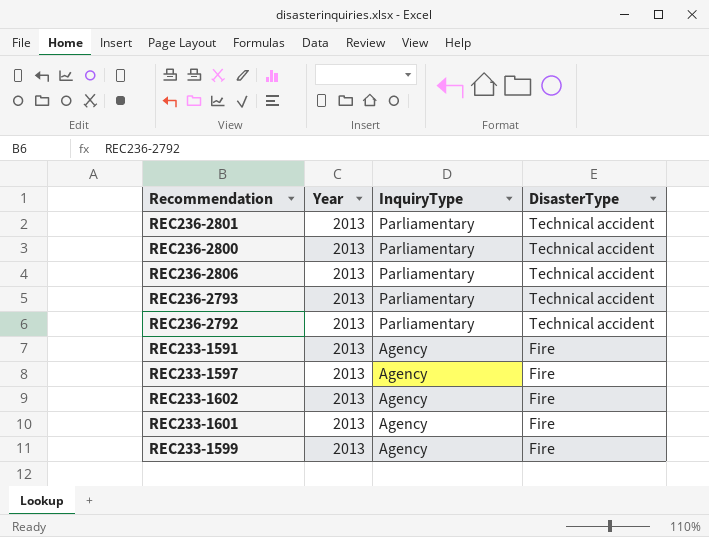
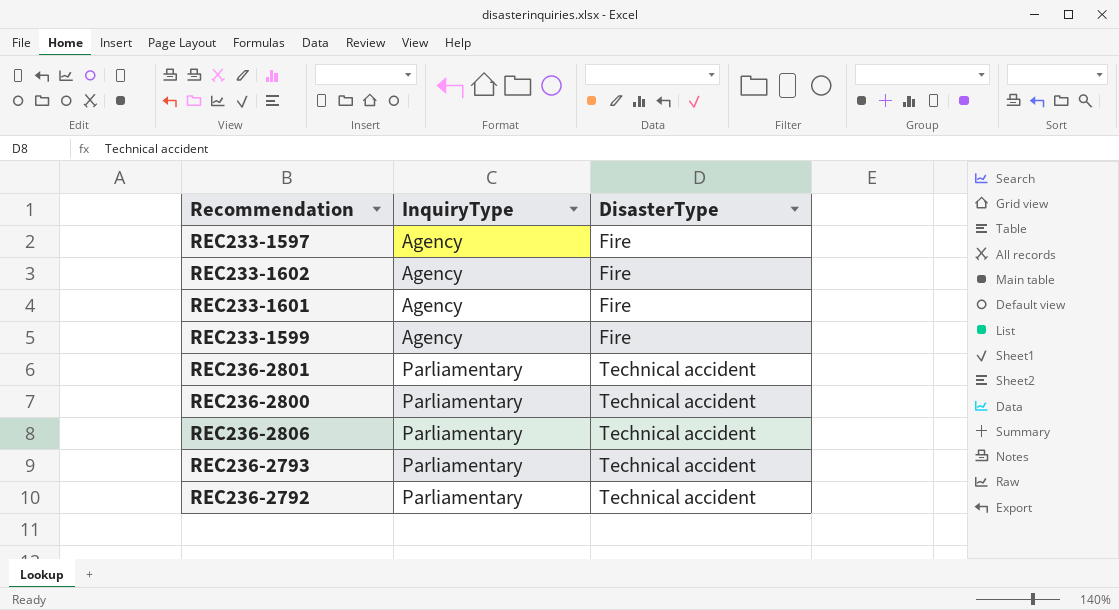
row order: InquiryType descending -> InquiryType ascending
column Year | position: 2 -> none
row REC233-1591: 2013 | Agency | Fire -> none

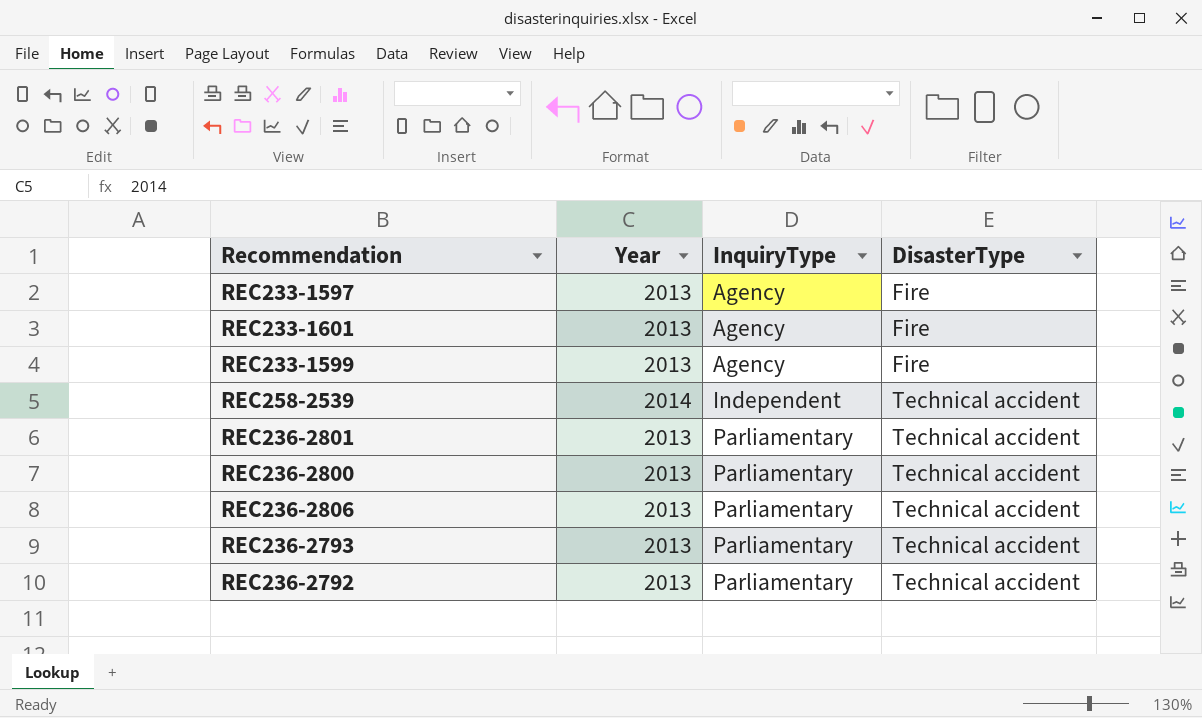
column Year | position: none -> 2
row REC233-1602: Agency | Fire -> none
row REC258-2539: none -> 2014 | Independent | Technical accident

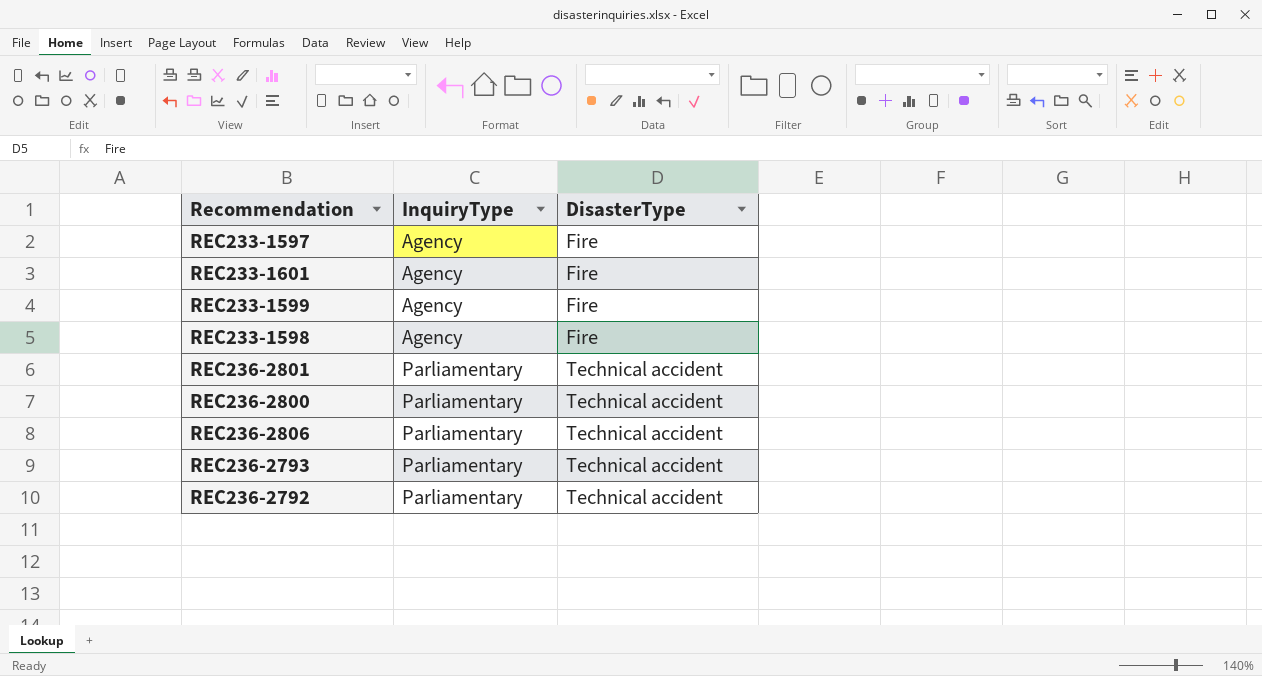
column Year | position: 2 -> none
row REC258-2539: 2014 | Independent | Technical accident -> none
row REC233-1598: none -> Agency | Fire

